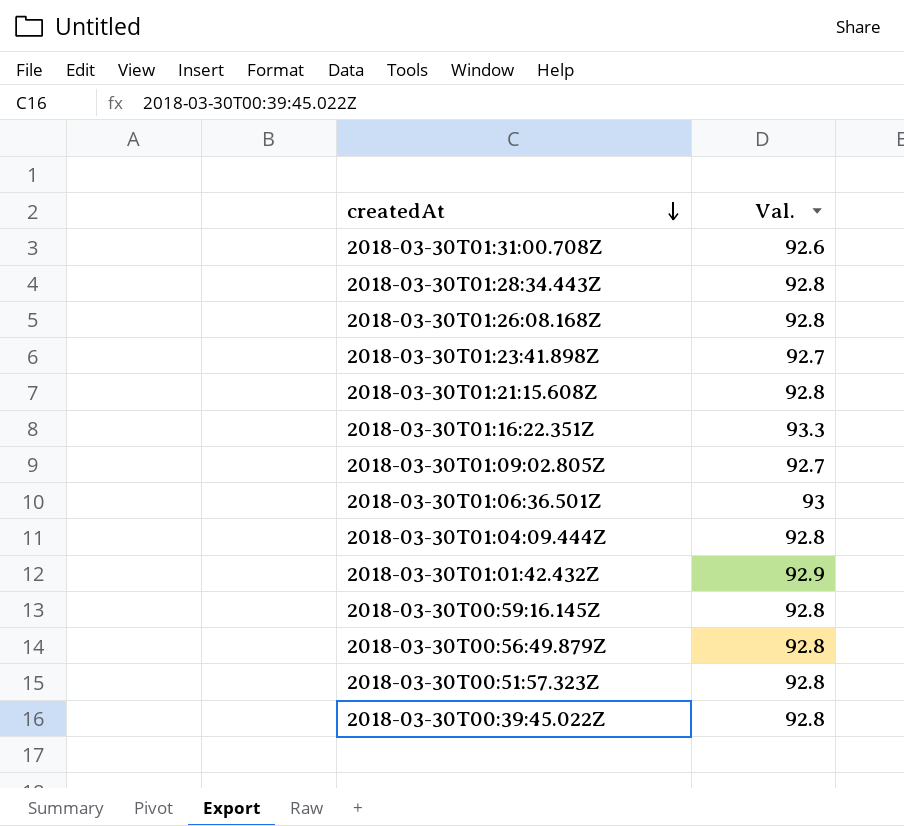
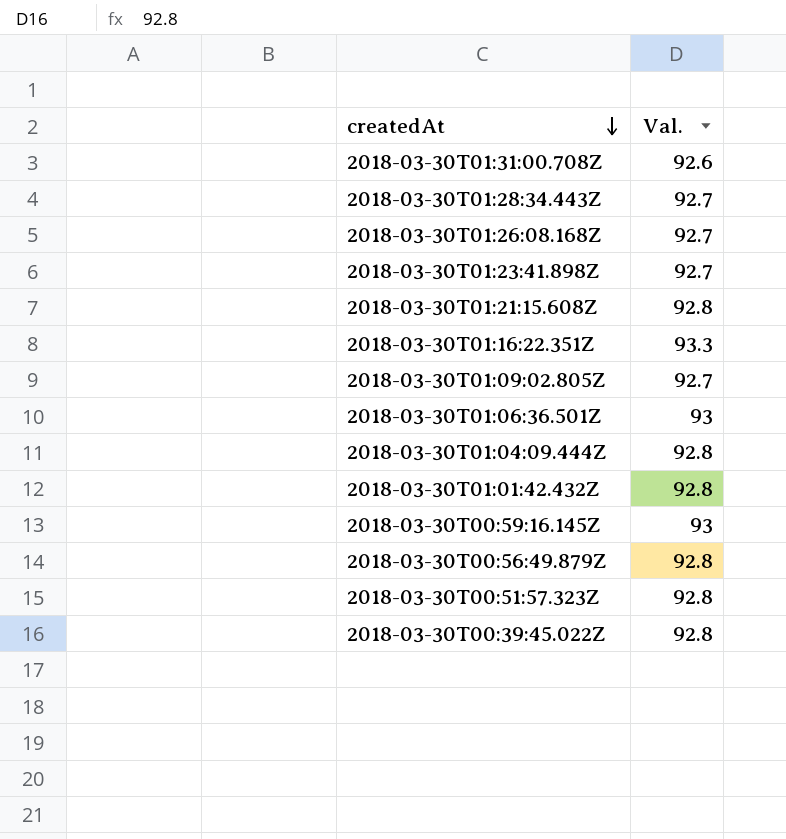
2018-03-30T01:28:34.443Z | Val.: 92.8 -> 92.7
2018-03-30T01:26:08.168Z | Val.: 92.8 -> 92.7
2018-03-30T01:01:42.432Z | Val.: 92.9 -> 92.8
2018-03-30T00:59:16.145Z | Val.: 92.8 -> 93

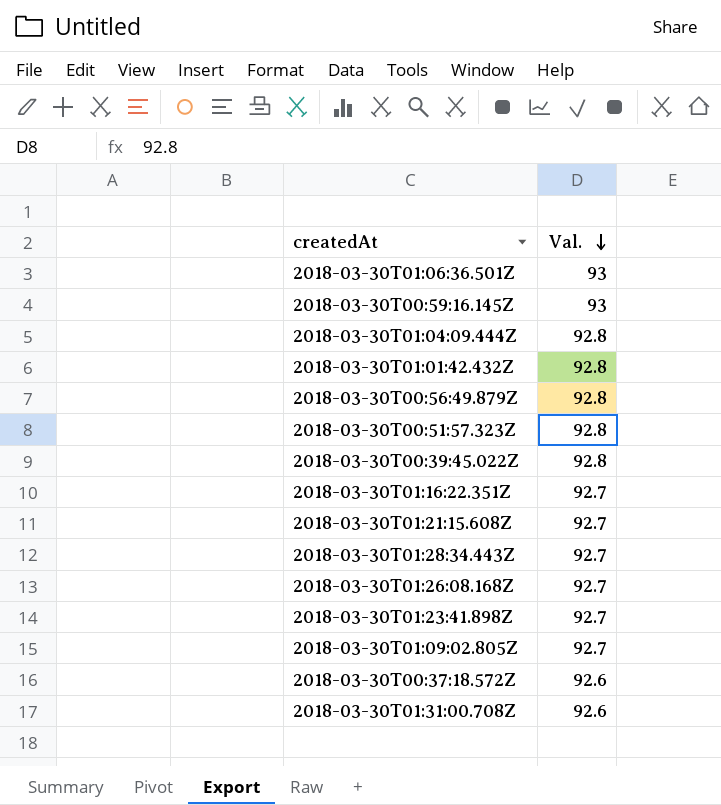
row order: createdAt descending -> Val. descending
2018-03-30T01:16:22.351Z | Val.: 93.3 -> 92.7
2018-03-30T01:21:15.608Z | Val.: 92.8 -> 92.7
row 2018-03-30T00:37:18.572Z: none -> 92.6

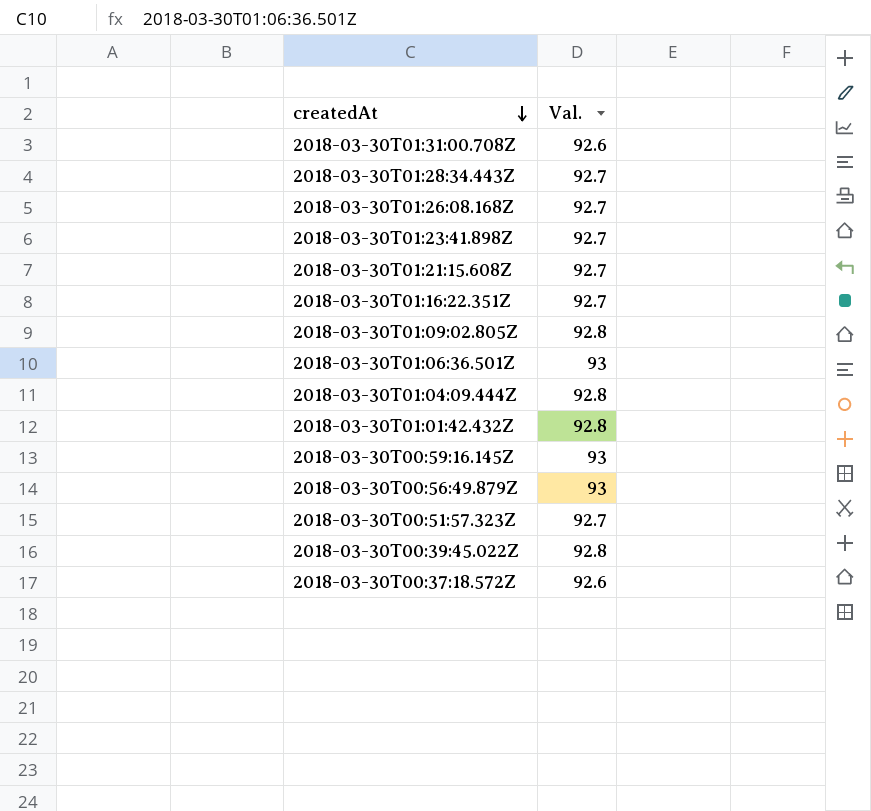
row order: Val. descending -> createdAt descending
2018-03-30T01:09:02.805Z | Val.: 92.7 -> 92.8
2018-03-30T00:56:49.879Z | Val.: 92.8 -> 93
2018-03-30T00:51:57.323Z | Val.: 92.8 -> 92.7

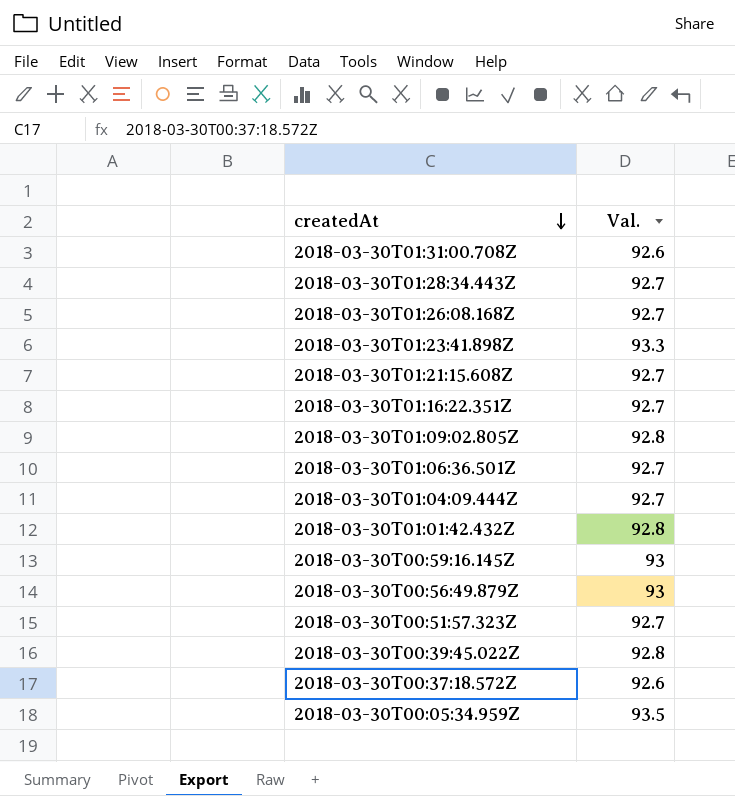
2018-03-30T01:23:41.898Z | Val.: 92.7 -> 93.3
2018-03-30T01:06:36.501Z | Val.: 93 -> 92.7
2018-03-30T01:04:09.444Z | Val.: 92.8 -> 92.7
row 2018-03-30T00:05:34.959Z: none -> 93.5

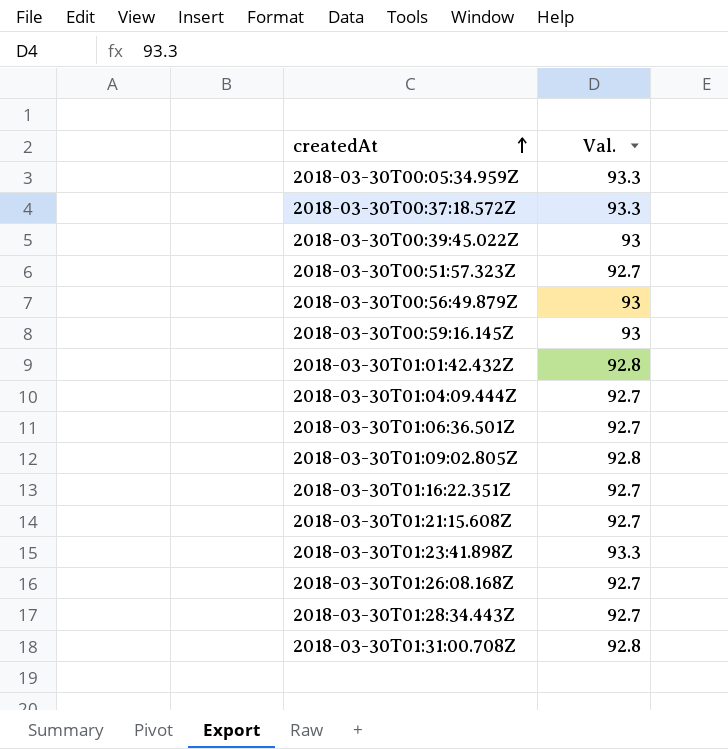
row order: createdAt descending -> createdAt ascending
2018-03-30T00:05:34.959Z | Val.: 93.5 -> 93.3
2018-03-30T00:37:18.572Z | Val.: 92.6 -> 93.3
2018-03-30T00:39:45.022Z | Val.: 92.8 -> 93
2018-03-30T01:31:00.708Z | Val.: 92.6 -> 92.8

